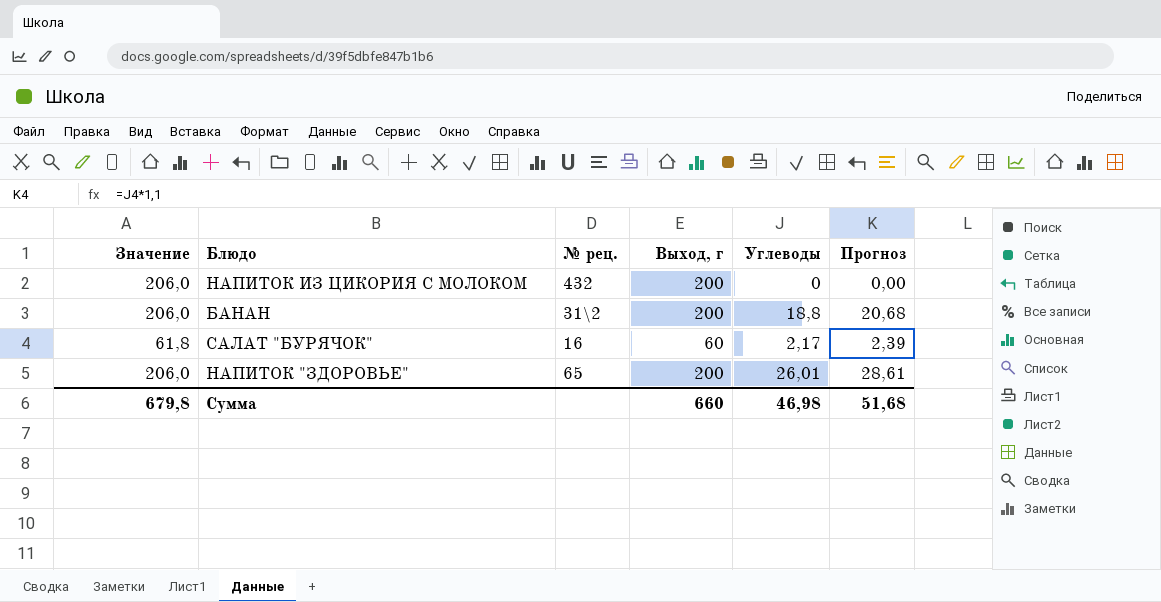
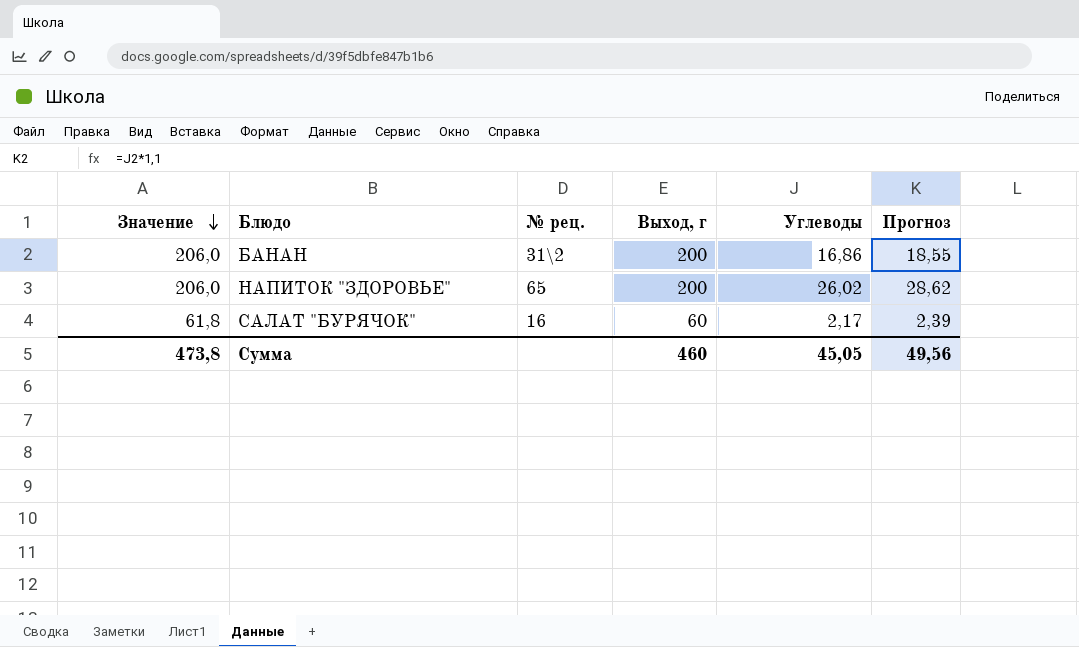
row order: none -> Значение descending
row НАПИТОК ИЗ ЦИКОРИЯ С МОЛОКОМ: 206,0 | 432 | 200 | 0 | 0,00 -> none
БАНАН | Углеводы: 18,8 -> 16,86
БАНАН | Прогноз: 20,68 -> 18,55
НАПИТОК "ЗДОРОВЬЕ" | Углеводы: 26,01 -> 26,02
НАПИТОК "ЗДОРОВЬЕ" | Прогноз: 28,61 -> 28,62
Сумма | Значение: 679,8 -> 473,8
Сумма | Выход, г: 660 -> 460
Сумма | Углеводы: 46,98 -> 45,05
Сумма | Прогноз: 51,68 -> 49,56

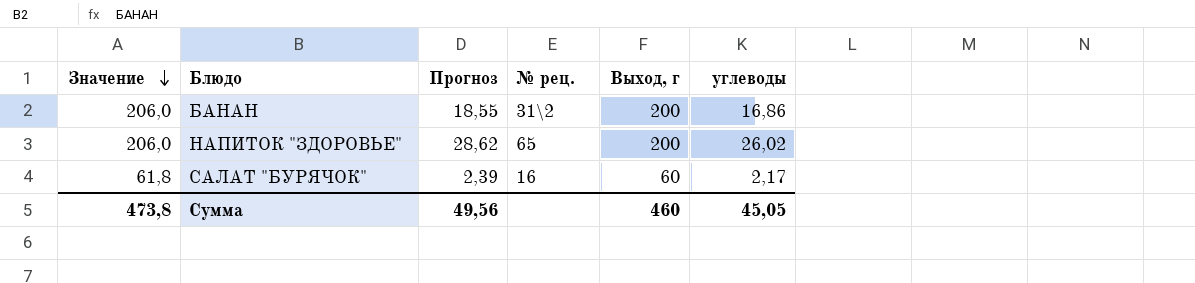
column Прогноз | position: 6 -> 3
column name: Углеводы -> углеводы

